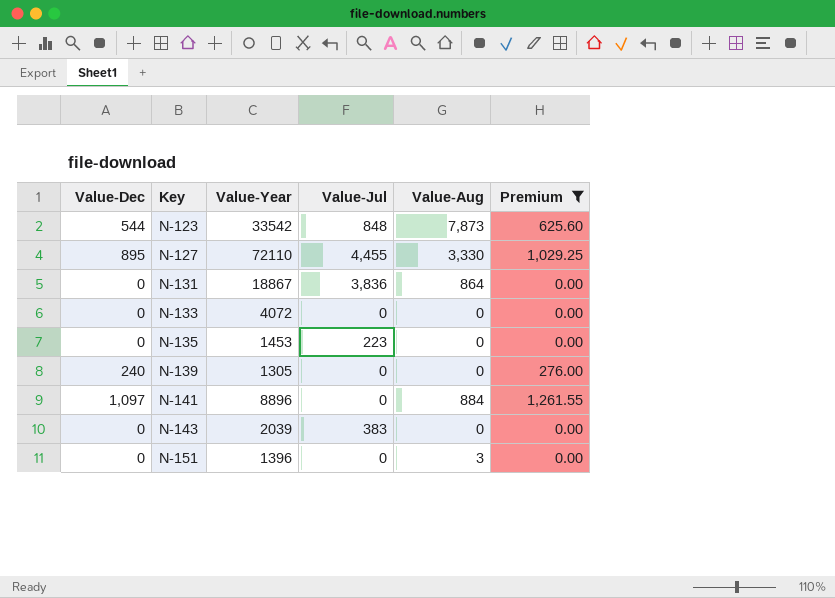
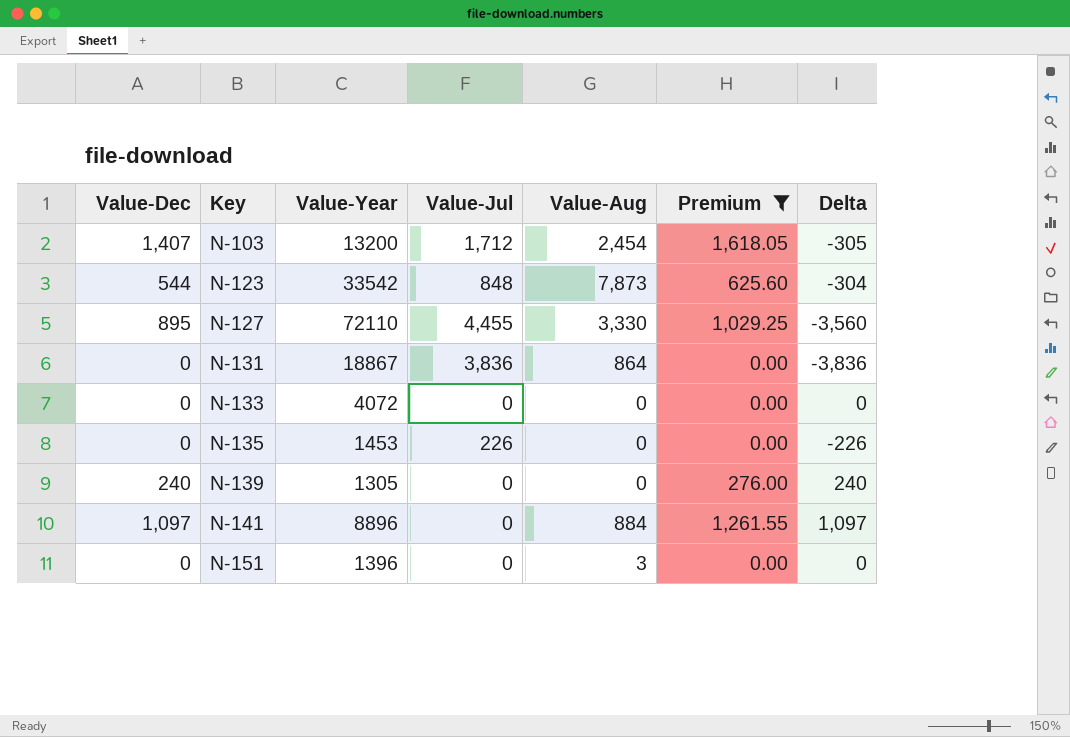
column Delta | formula: none -> [Value-Dec] - [Value-Jul]
row N-143: 0 | 2039 | 383 | 0 | 0.00 -> none
row N-103: none -> 1,407 | 13200 | 1,712 | 2,454 | 1,618.05 | -305
N-135 | Value-Jul: 223 -> 226

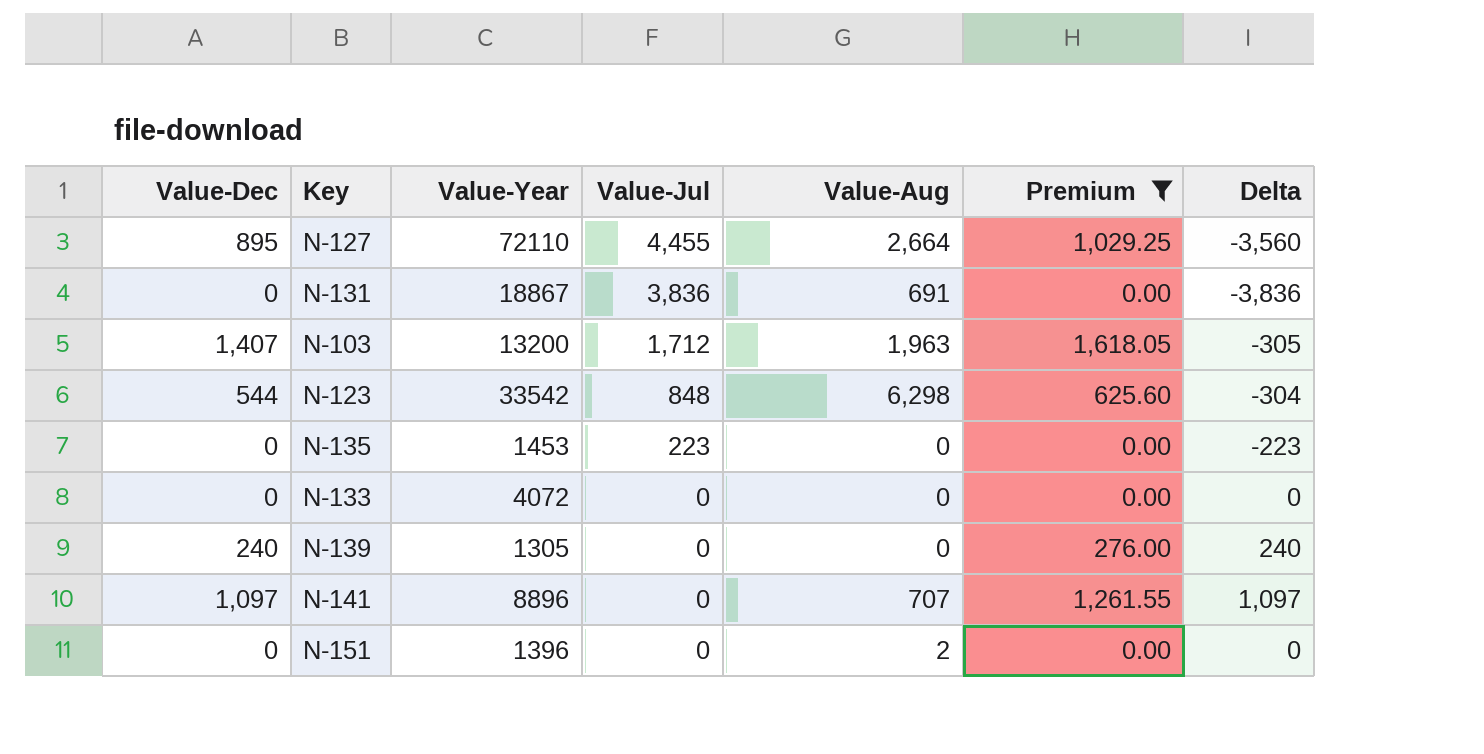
row order: Key ascending -> Value-Jul descending
N-127 | Value-Aug: 3,330 -> 2,664
N-131 | Value-Aug: 864 -> 691
N-103 | Value-Aug: 2,454 -> 1,963
N-123 | Value-Aug: 7,873 -> 6,298
N-135 | Value-Jul: 226 -> 223
N-135 | Delta: -226 -> -223
N-141 | Value-Aug: 884 -> 707
N-151 | Value-Aug: 3 -> 2

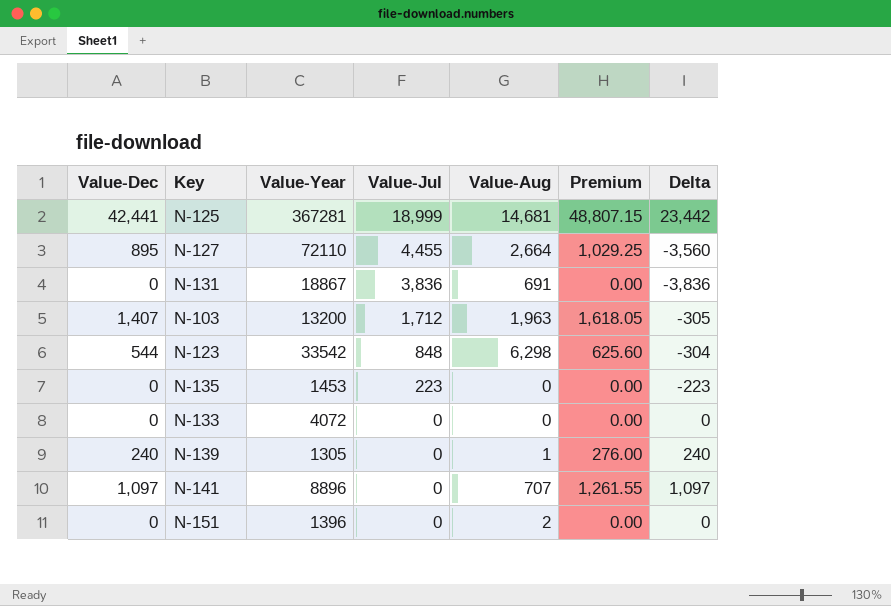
filter: Premium != 48,807.15 -> none
N-139 | Value-Aug: 0 -> 1

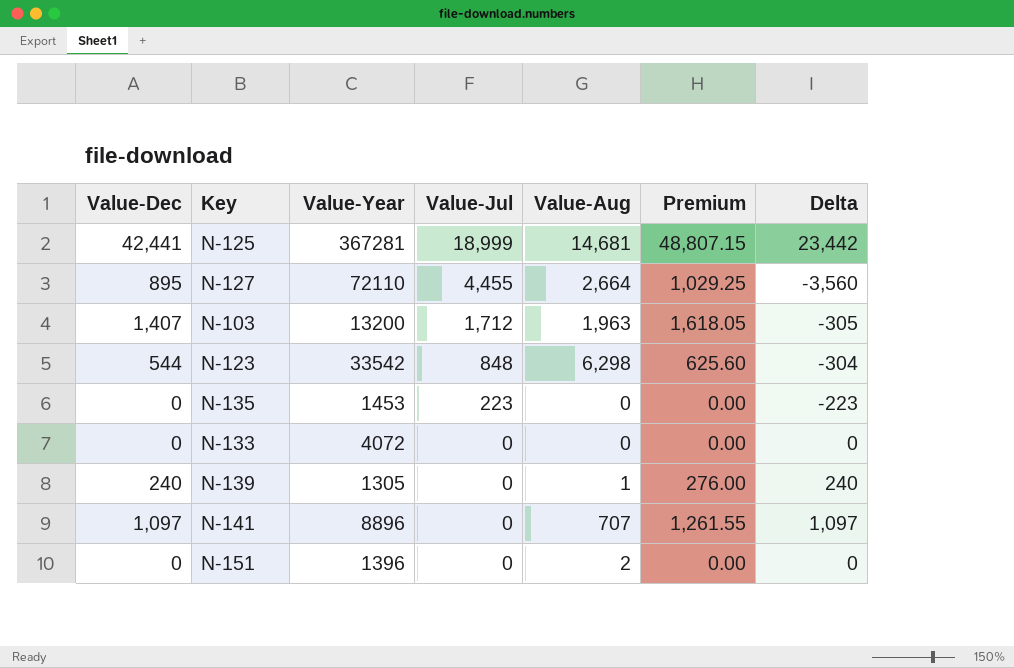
row N-131: 0 | 18867 | 3,836 | 691 | 0.00 | -3,836 -> none

